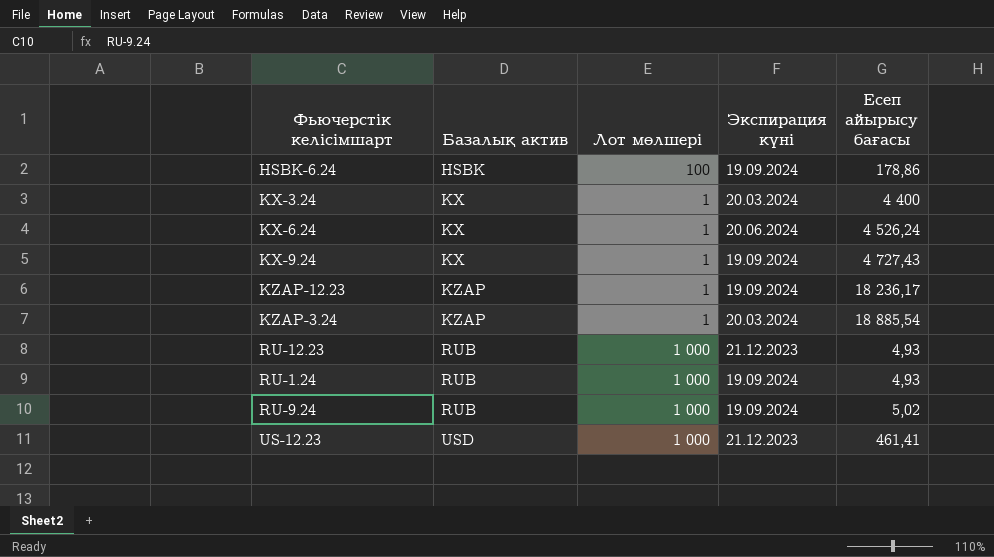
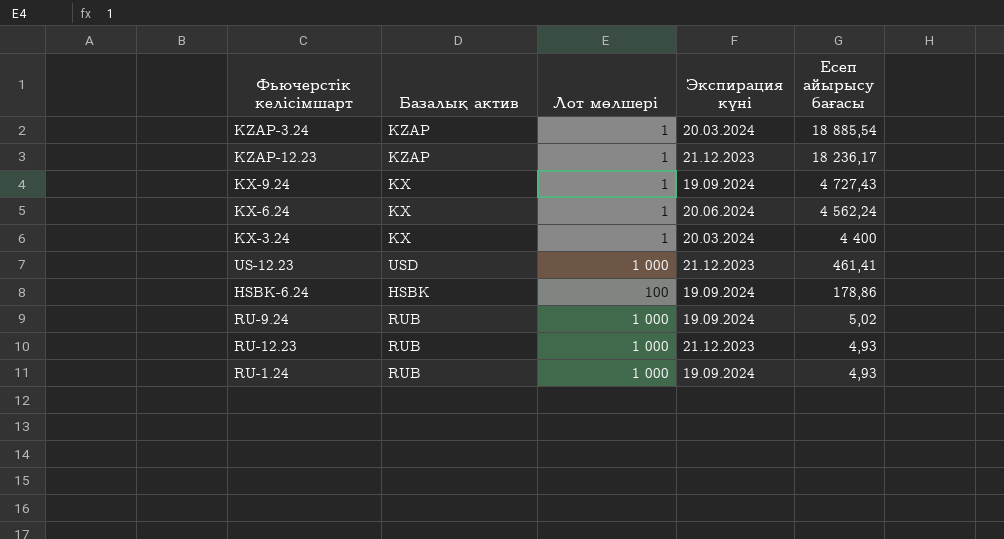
row order: Базалық актив ascending -> Есеп айырысу бағасы descending
KZAP-12.23 | Экспирация күні: 19.09.2024 -> 21.12.2023
KX-6.24 | Есеп айырысу бағасы: 4 526,24 -> 4 562,24

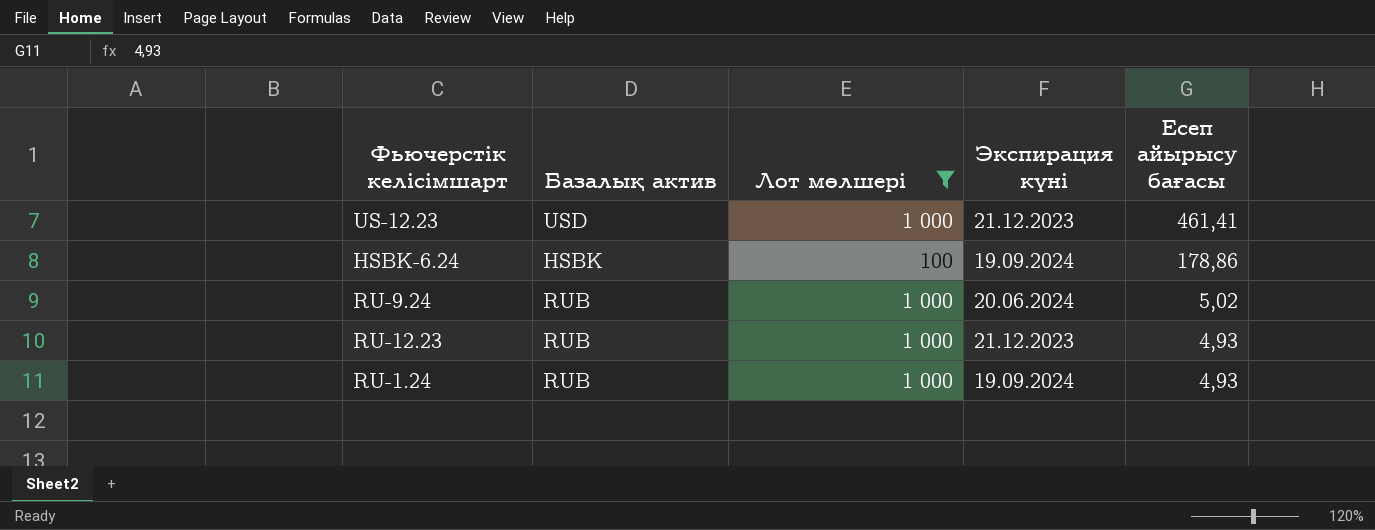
filter: none -> Лот мөлшері != 1
RU-9.24 | Экспирация күні: 19.09.2024 -> 20.06.2024

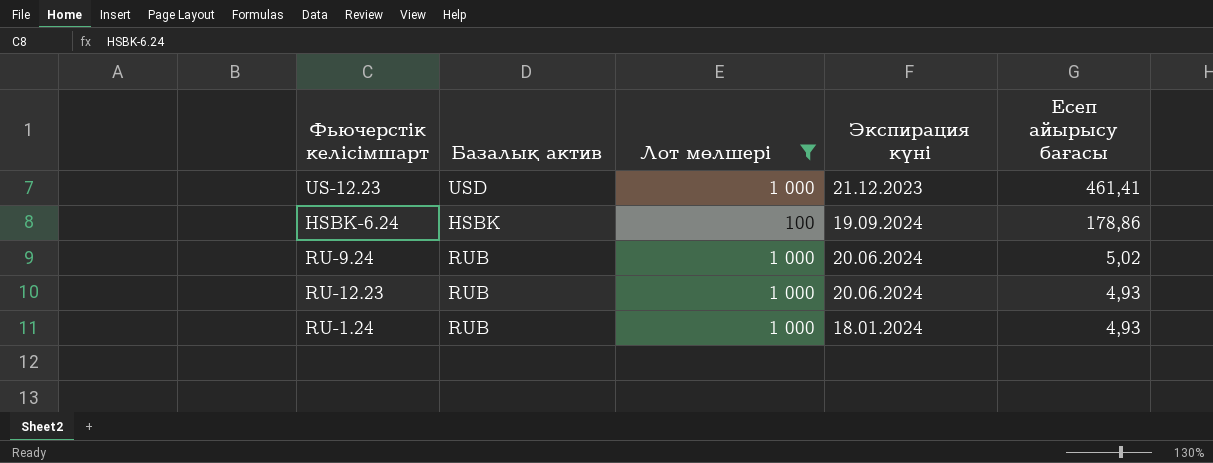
RU-12.23 | Экспирация күні: 21.12.2023 -> 20.06.2024
RU-1.24 | Экспирация күні: 19.09.2024 -> 18.01.2024

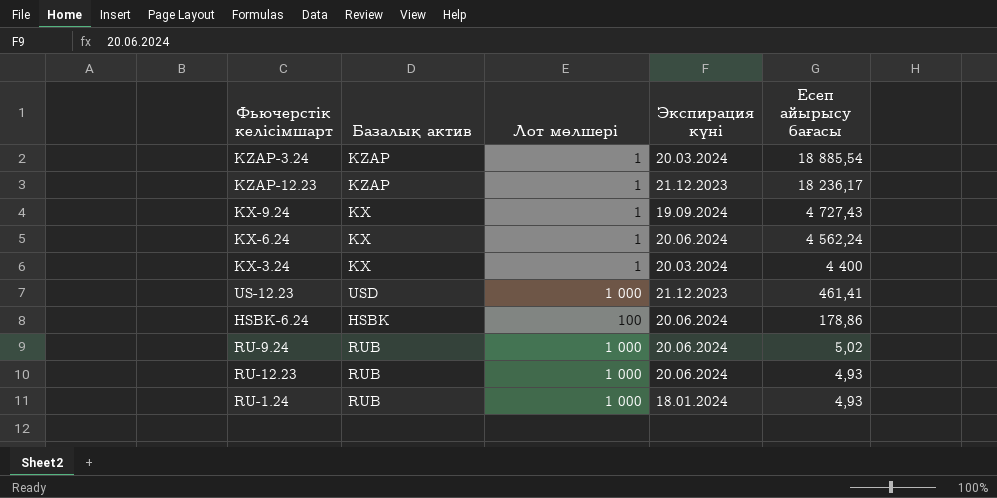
filter: Лот мөлшері != 1 -> none
HSBK-6.24 | Экспирация күні: 19.09.2024 -> 20.06.2024

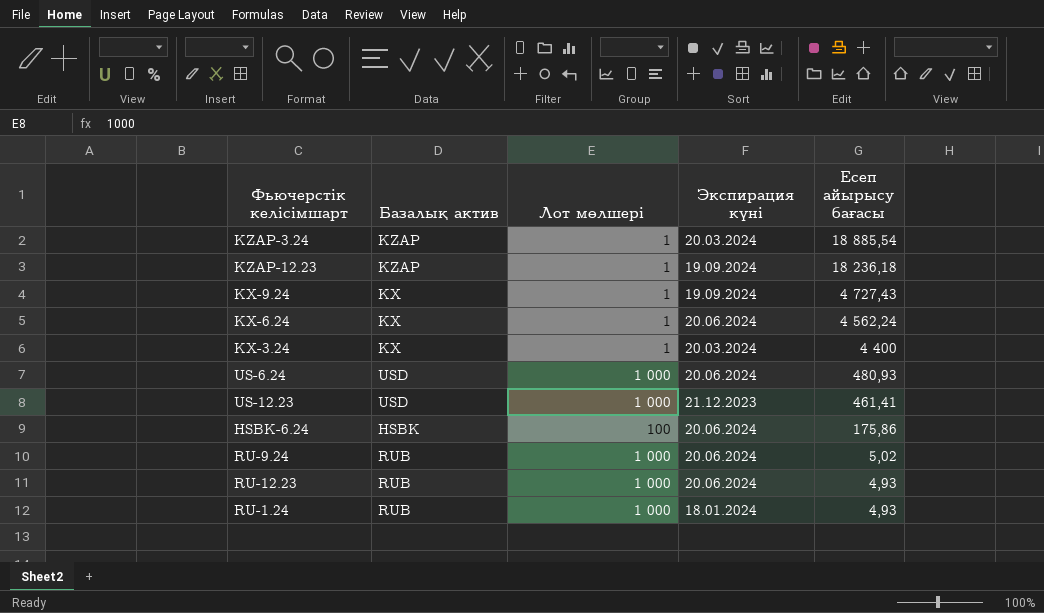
KZAP-12.23 | Экспирация күні: 21.12.2023 -> 19.09.2024
KZAP-12.23 | Есеп айырысу бағасы: 18 236,17 -> 18 236,18
row US-6.24: none -> USD | 1 000 | 20.06.2024 | 480,93
HSBK-6.24 | Есеп айырысу бағасы: 178,86 -> 175,86

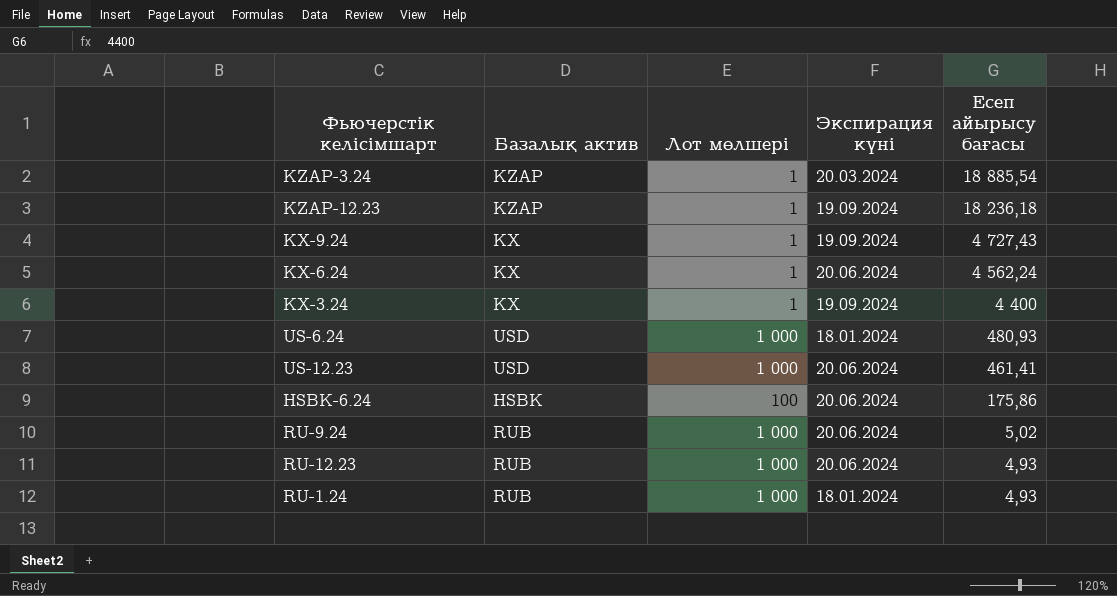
KX-3.24 | Экспирация күні: 20.03.2024 -> 19.09.2024
US-6.24 | Экспирация күні: 20.06.2024 -> 18.01.2024
US-12.23 | Экспирация күні: 21.12.2023 -> 20.06.2024

